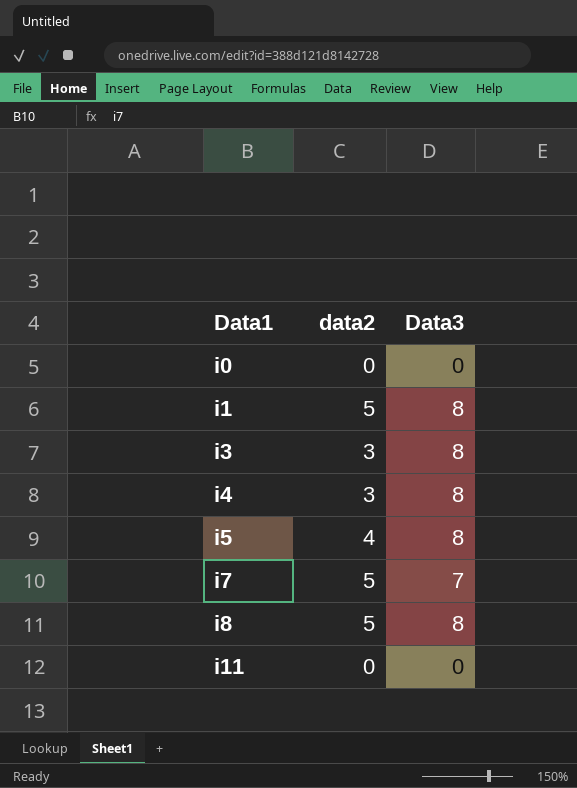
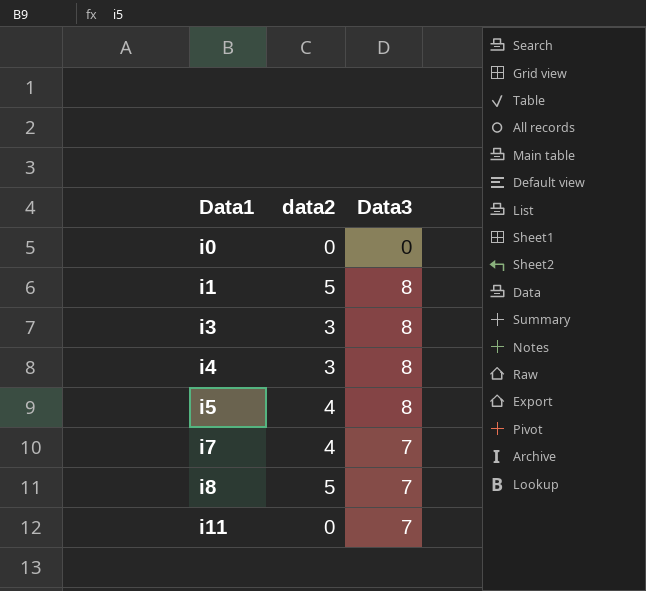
i7 | data2: 5 -> 4
i8 | Data3: 8 -> 7
i11 | Data3: 0 -> 7

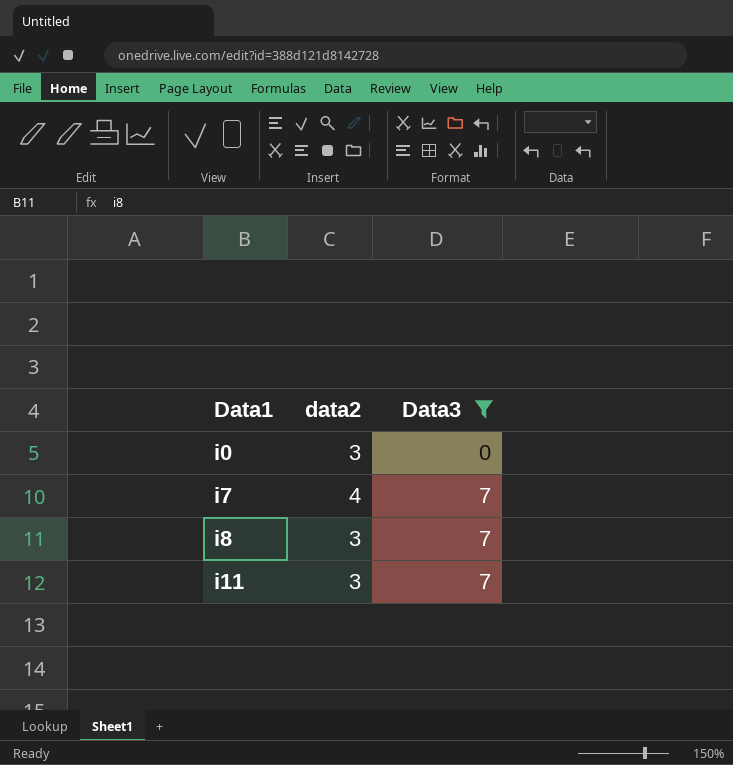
filter: none -> Data3 != 8
i0 | data2: 0 -> 3
i8 | data2: 5 -> 3
i11 | data2: 0 -> 3

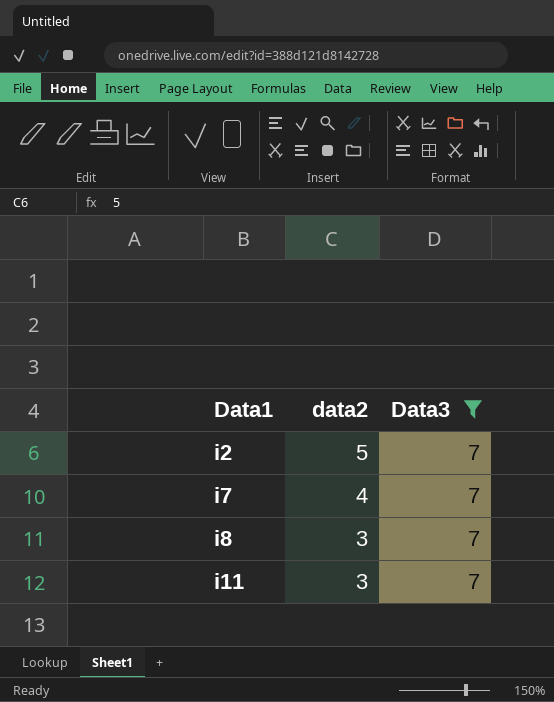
row i0: 3 | 0 -> none
row i2: none -> 5 | 7

